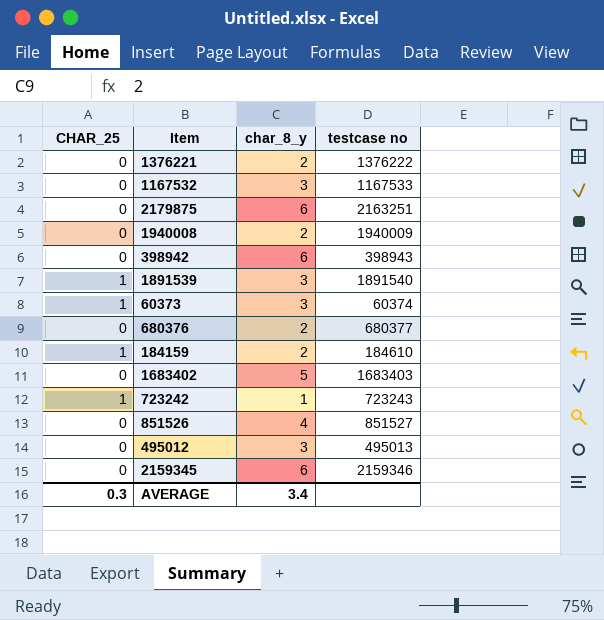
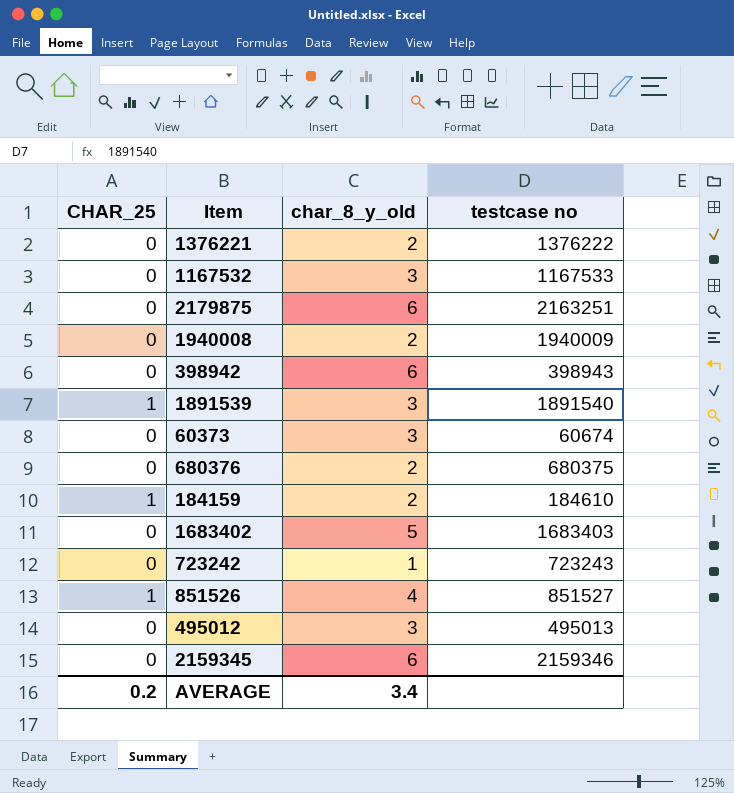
column name: char_8_y -> char_8_y_old
60373 | CHAR_25: 1 -> 0
60373 | testcase no: 60374 -> 60674
680376 | testcase no: 680377 -> 680375
723242 | CHAR_25: 1 -> 0
851526 | CHAR_25: 0 -> 1
AVERAGE | CHAR_25: 0.3 -> 0.2

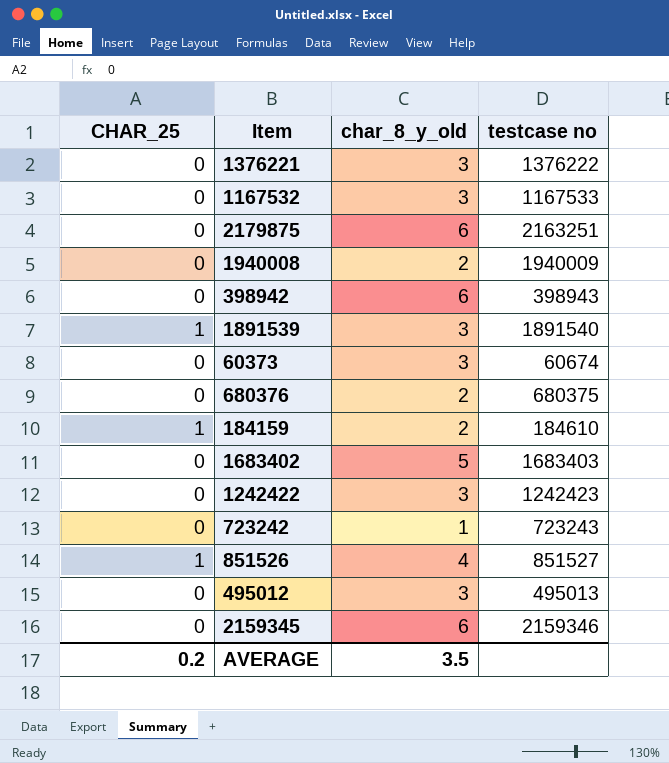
1376221 | char_8_y_old: 2 -> 3
row 1242422: none -> 0 | 3 | 1242423
AVERAGE | char_8_y_old: 3.4 -> 3.5

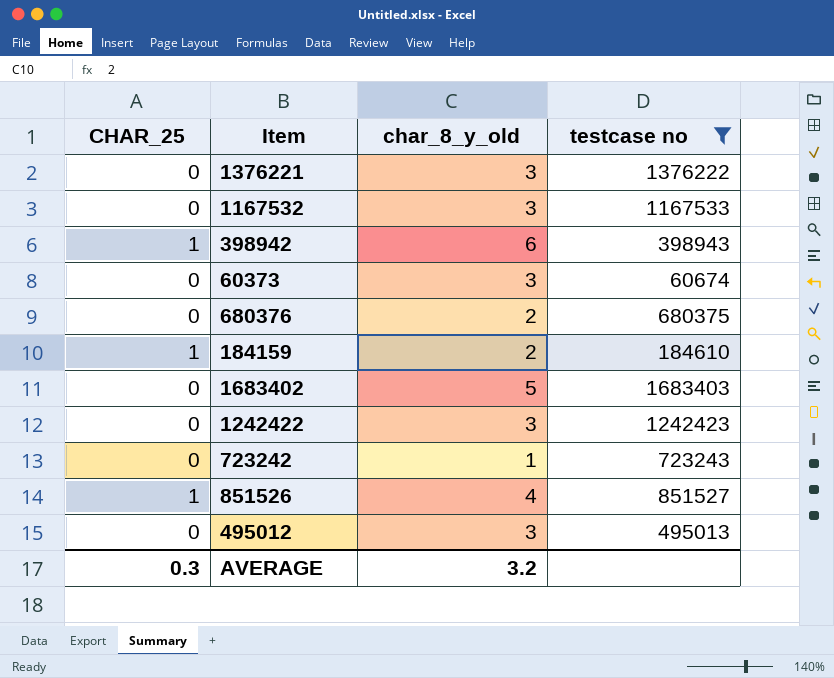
filter: none -> testcase no <= 1683403
398942 | CHAR_25: 0 -> 1
AVERAGE | CHAR_25: 0.2 -> 0.3
AVERAGE | char_8_y_old: 3.5 -> 3.2

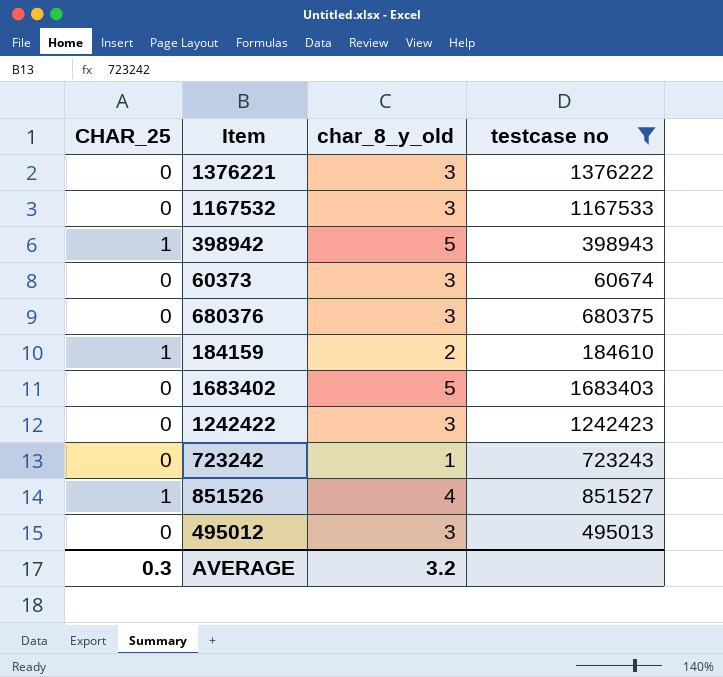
398942 | char_8_y_old: 6 -> 5
680376 | char_8_y_old: 2 -> 3

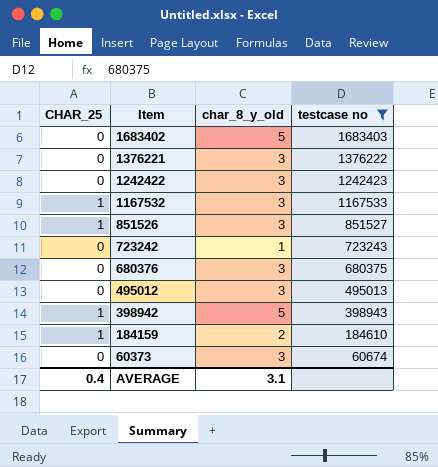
row order: none -> Item descending
1167532 | CHAR_25: 0 -> 1
851526 | char_8_y_old: 4 -> 3
AVERAGE | CHAR_25: 0.3 -> 0.4
AVERAGE | char_8_y_old: 3.2 -> 3.1

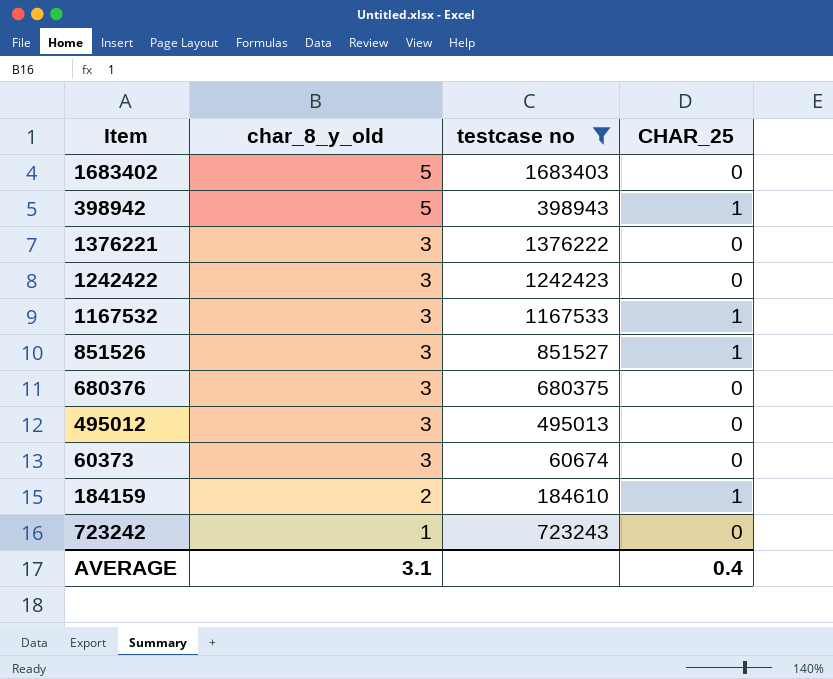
row order: Item descending -> char_8_y_old descending
column CHAR_25 | position: 1 -> 4

